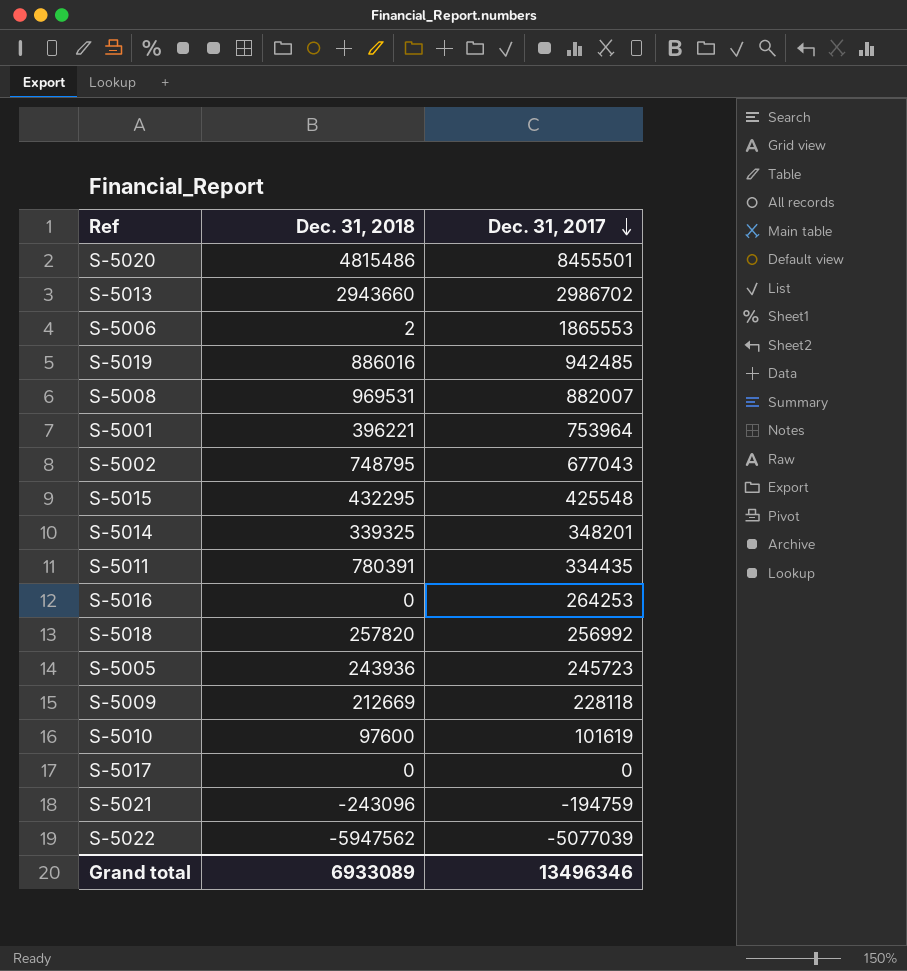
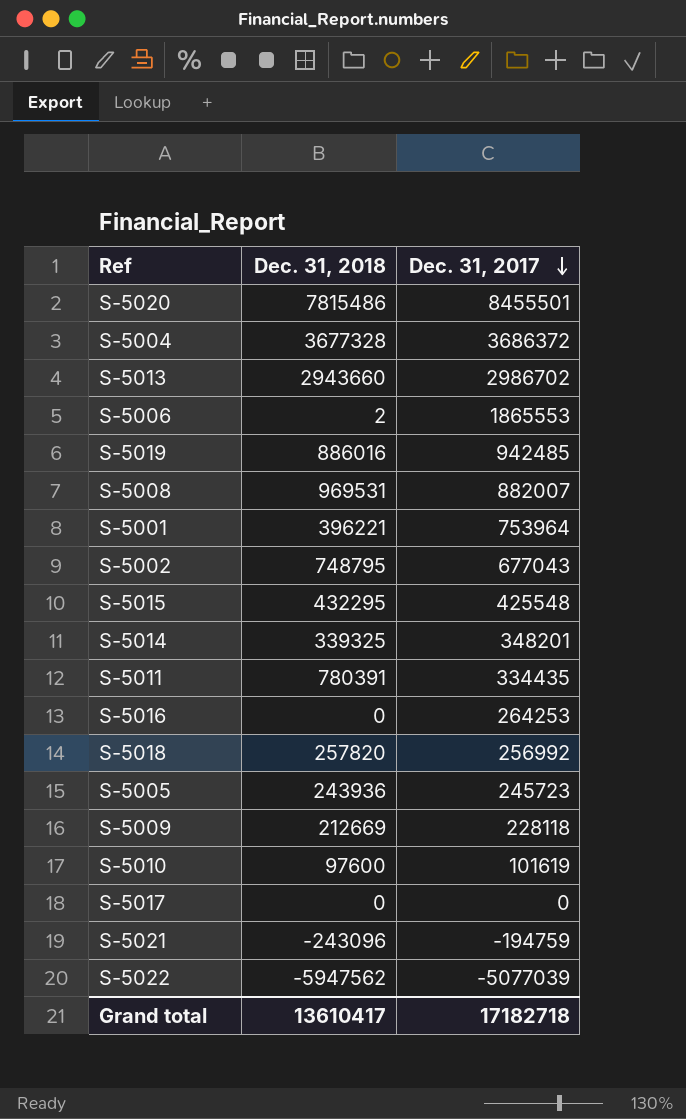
S-5020 | Dec. 31, 2018: 4815486 -> 7815486
row S-5004: none -> 3677328 | 3686372
Grand total | Dec. 31, 2018: 6933089 -> 13610417
Grand total | Dec. 31, 2017: 13496346 -> 17182718

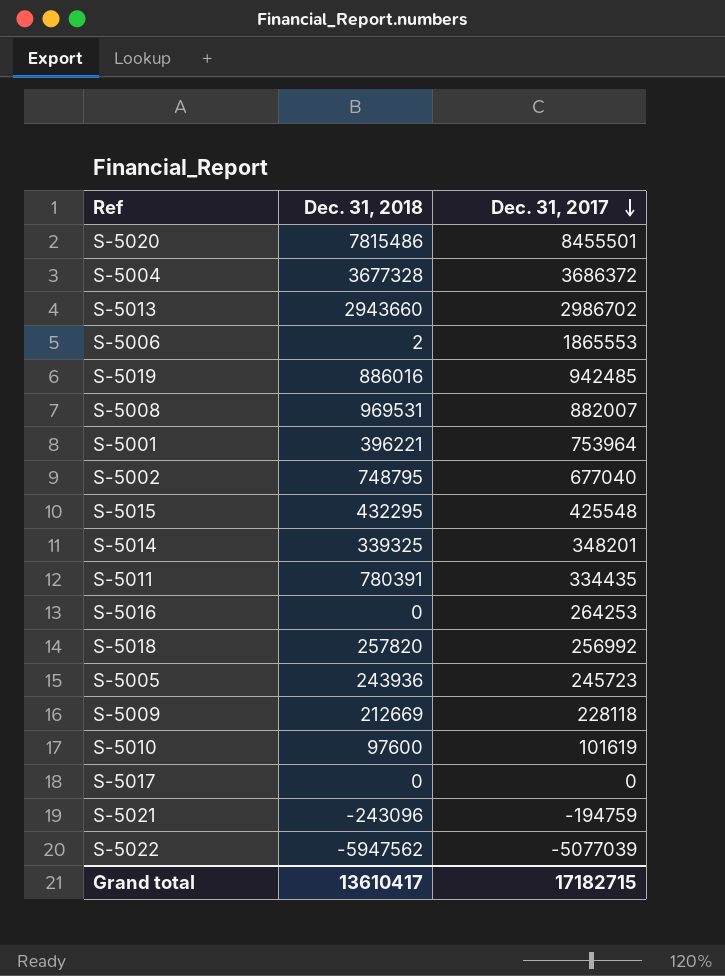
S-5002 | Dec. 31, 2017: 677043 -> 677040
Grand total | Dec. 31, 2017: 17182718 -> 17182715

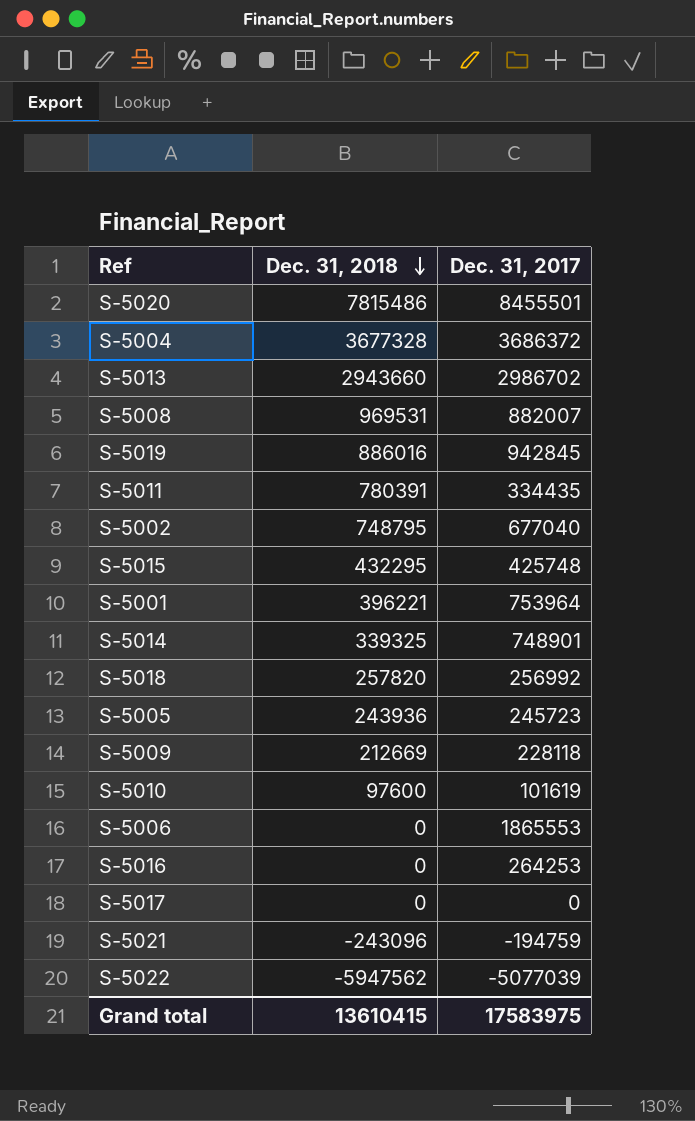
row order: Dec. 31, 2017 descending -> Dec. 31, 2018 descending
S-5019 | Dec. 31, 2017: 942485 -> 942845
S-5015 | Dec. 31, 2017: 425548 -> 425748
S-5014 | Dec. 31, 2017: 348201 -> 748901
S-5006 | Dec. 31, 2018: 2 -> 0
Grand total | Dec. 31, 2018: 13610417 -> 13610415
Grand total | Dec. 31, 2017: 17182715 -> 17583975

